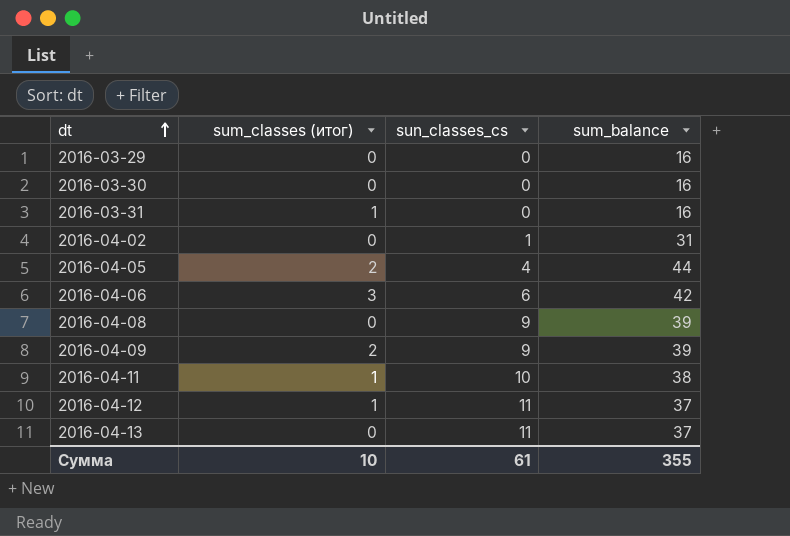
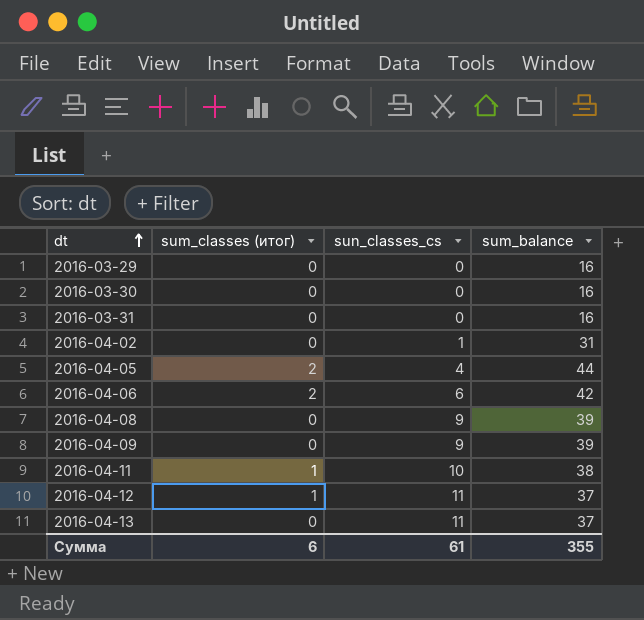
2016-03-31 | sum_classes (итог): 1 -> 0
2016-04-06 | sum_classes (итог): 3 -> 2
2016-04-09 | sum_classes (итог): 2 -> 0
Сумма | sum_classes (итог): 10 -> 6

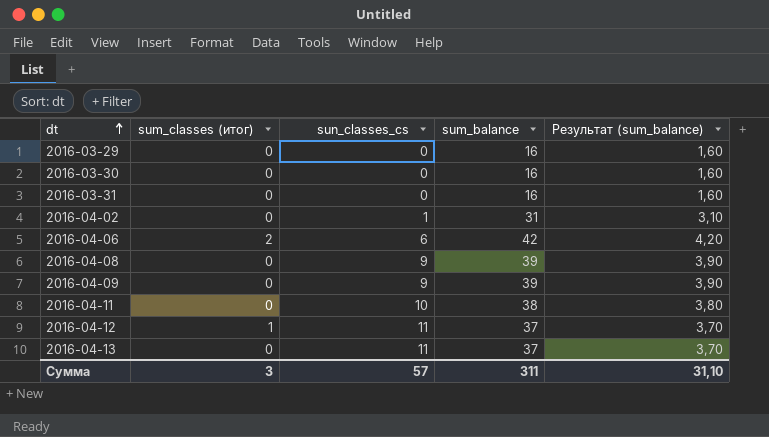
column Результат (sum_balance) | formula: none -> [sum_balance] * 0,1
row 2016-04-05: 2 | 4 | 44 -> none
2016-04-11 | sum_classes (итог): 1 -> 0
Сумма | sum_classes (итог): 6 -> 3
Сумма | sun_classes_cs: 61 -> 57
Сумма | sum_balance: 355 -> 311

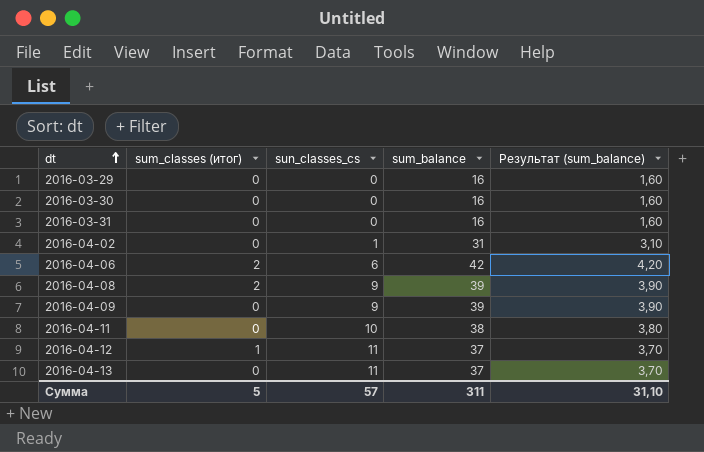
2016-04-08 | sum_classes (итог): 0 -> 2
Сумма | sum_classes (итог): 3 -> 5

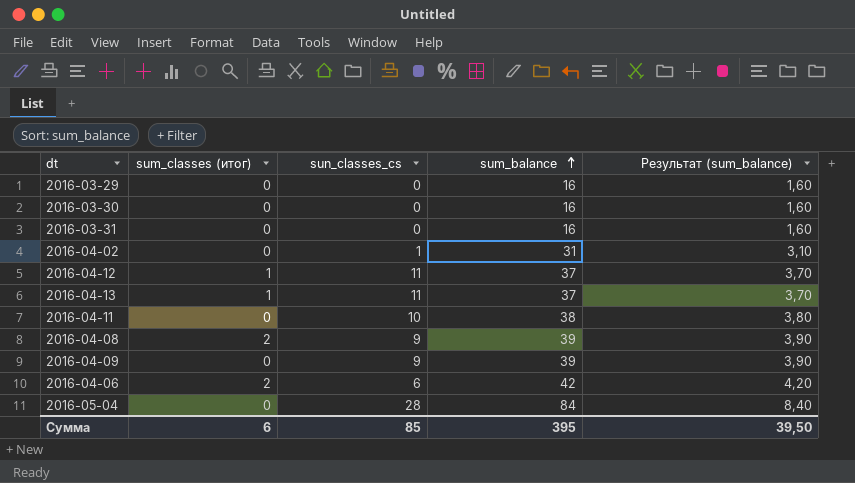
row order: dt ascending -> sum_balance ascending
2016-04-13 | sum_classes (итог): 0 -> 1
row 2016-05-04: none -> 0 | 28 | 84 | 8,40
Сумма | sum_classes (итог): 5 -> 6
Сумма | sun_classes_cs: 57 -> 85
Сумма | sum_balance: 311 -> 395
Сумма | Результат (sum_balance): 31,10 -> 39,50

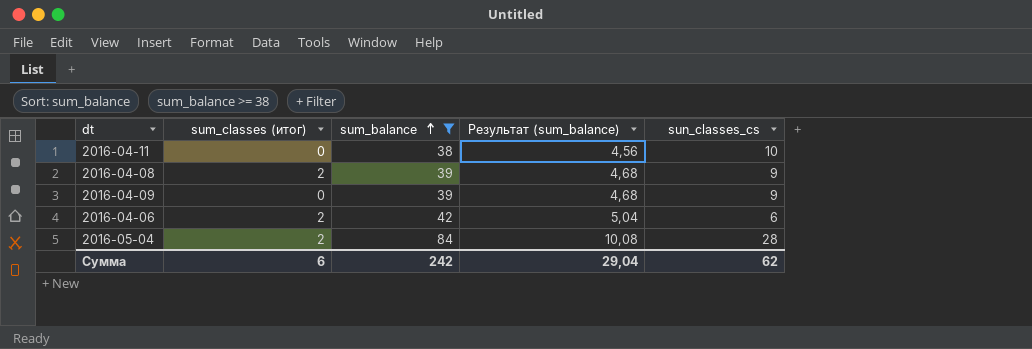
filter: none -> sum_balance >= 38
column Результат (sum_balance) | formula: [sum_balance] * 0,1 -> [sum_balance] * 0,12
column sun_classes_cs | position: 3 -> 5
2016-05-04 | sum_classes (итог): 0 -> 2
Сумма | sum_balance: 395 -> 242
Сумма | Результат (sum_balance): 39,50 -> 29,04
Сумма | sun_classes_cs: 85 -> 62

